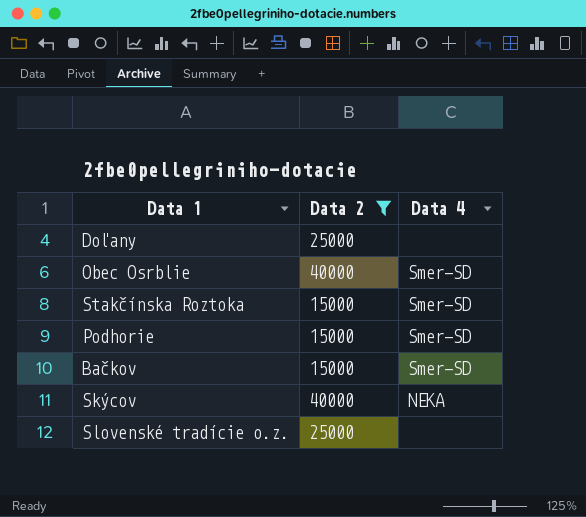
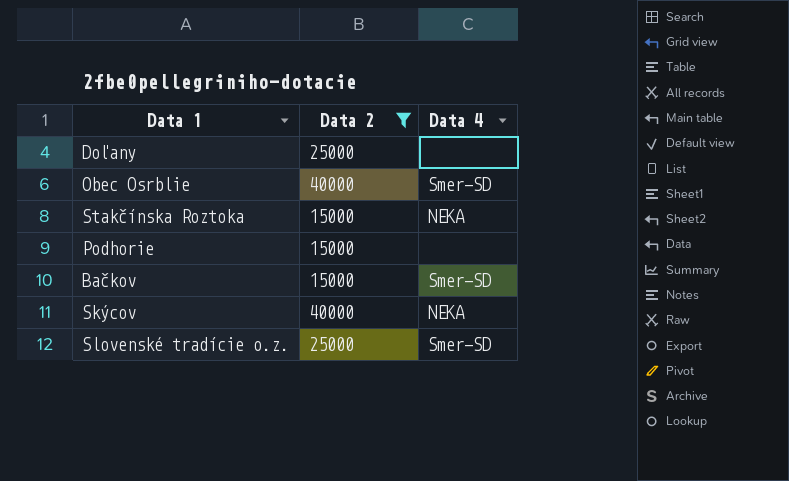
Stakčínska Roztoka | Data 4: Smer-SD -> NEKA
Podhorie | Data 4: Smer-SD -> none
Slovenské tradície o.z. | Data 4: none -> Smer-SD

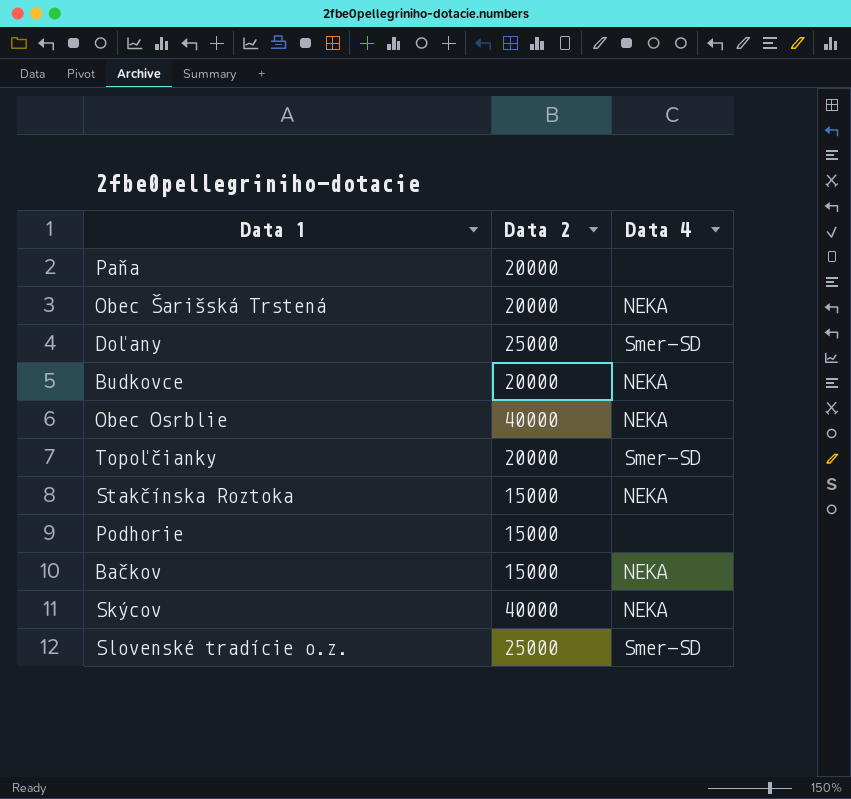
filter: Data 2 != 20000 -> none
Doľany | Data 4: none -> Smer-SD
Obec Osrblie | Data 4: Smer-SD -> NEKA
Bačkov | Data 4: Smer-SD -> NEKA

